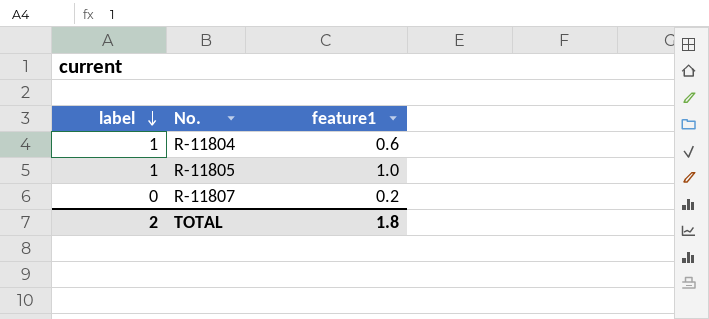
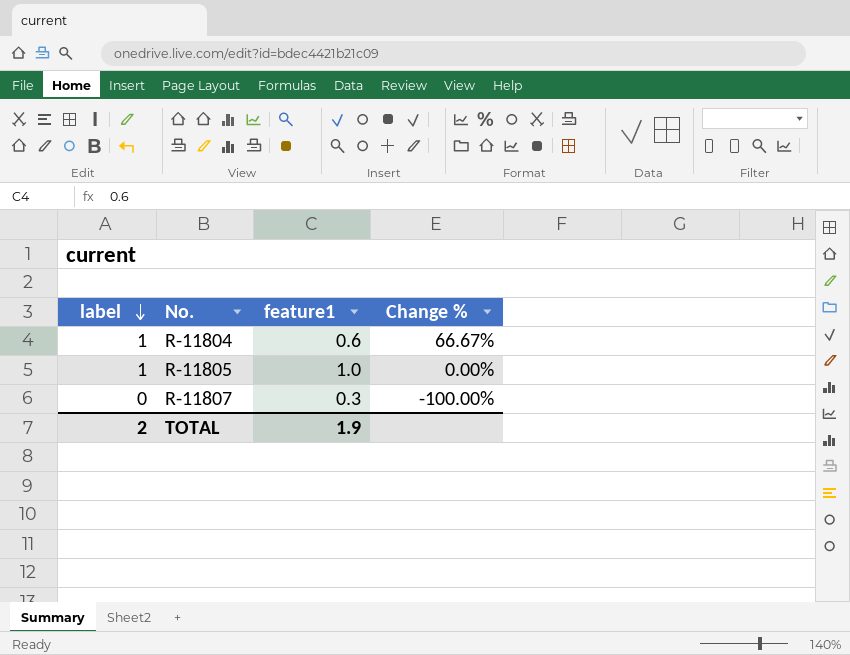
column Change % | formula: none -> ([label] - [feature1]) / [feature1]
R-11807 | feature1: 0.2 -> 0.3
TOTAL | feature1: 1.8 -> 1.9

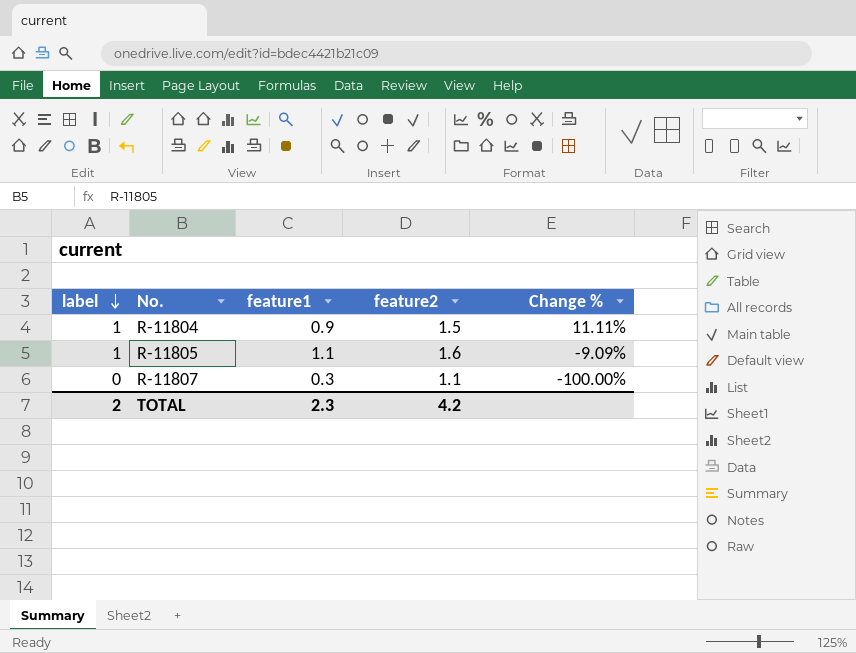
column feature2 | position: none -> 4
R-11804 | feature1: 0.6 -> 0.9
R-11804 | Change %: 66.67% -> 11.11%
R-11805 | feature1: 1.0 -> 1.1
R-11805 | Change %: 0.00% -> -9.09%
TOTAL | feature1: 1.9 -> 2.3

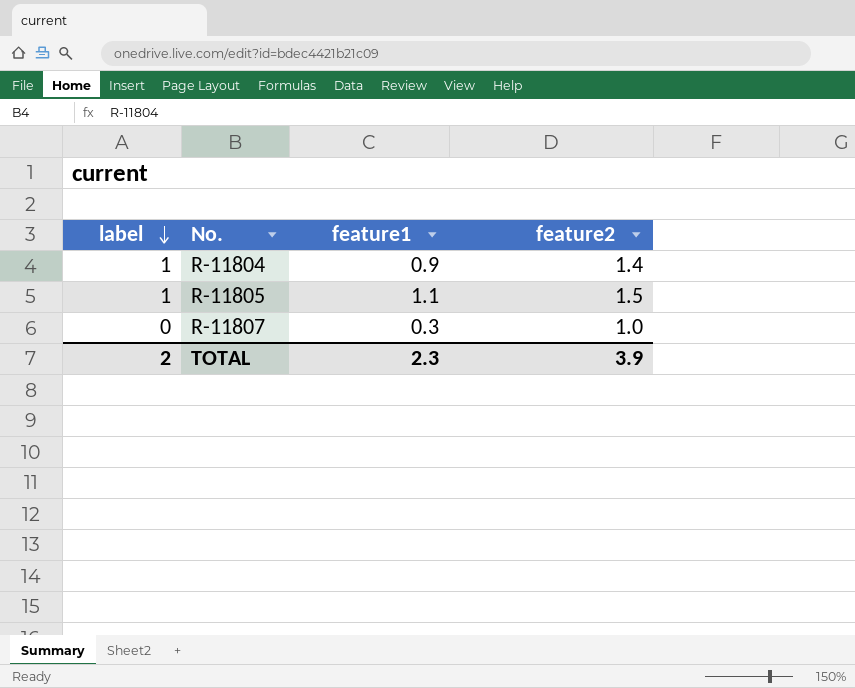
column Change % | formula: ([label] - [feature1]) / [feature1] -> none
R-11804 | feature2: 1.5 -> 1.4
R-11805 | feature2: 1.6 -> 1.5
R-11807 | feature2: 1.1 -> 1.0
TOTAL | feature2: 4.2 -> 3.9

